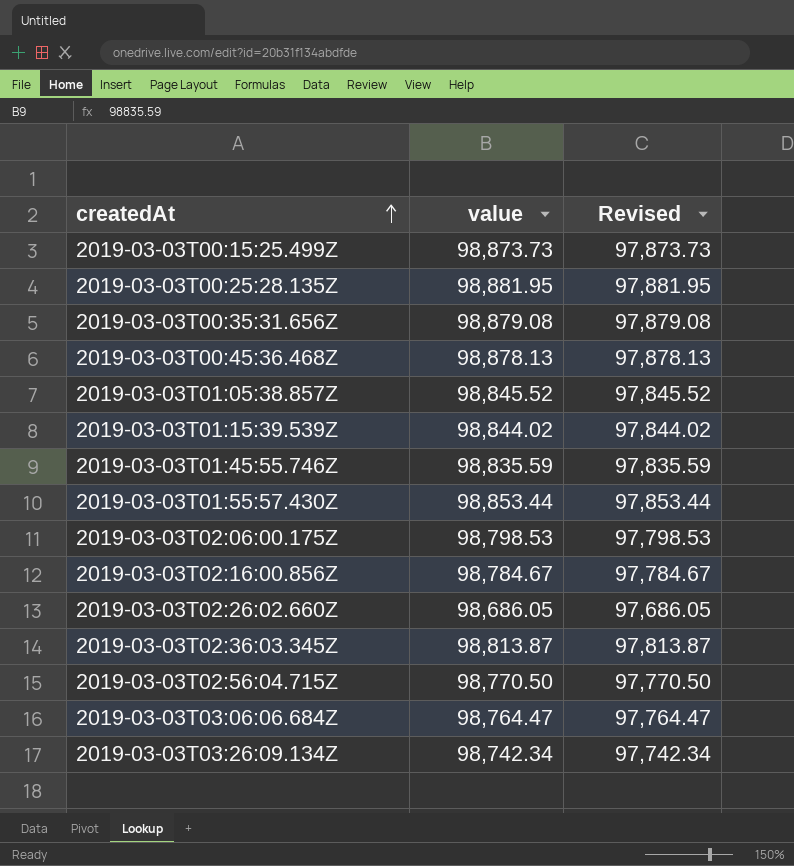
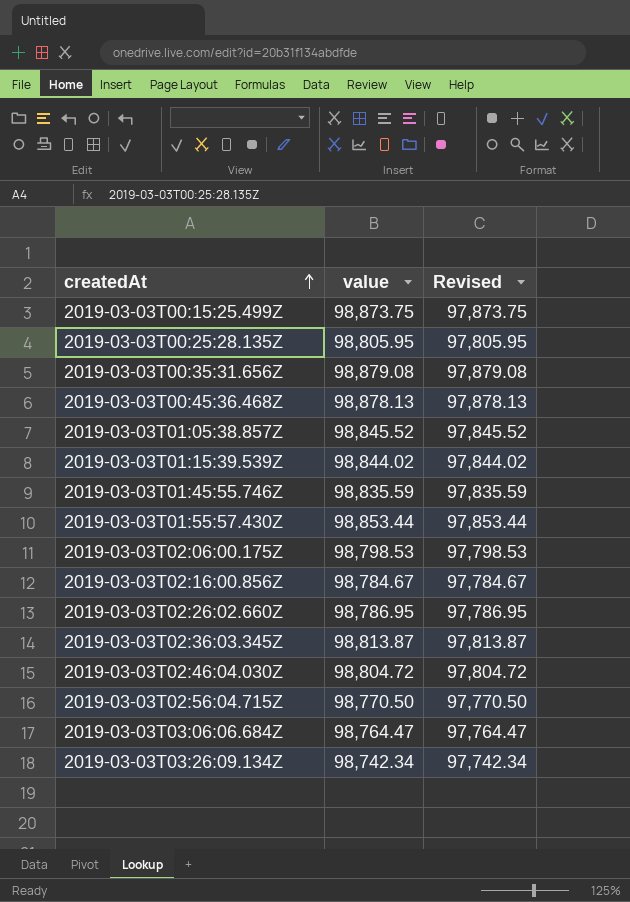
2019-03-03T00:15:25.499Z | value: 98,873.73 -> 98,873.75
2019-03-03T00:15:25.499Z | Revised: 97,873.73 -> 97,873.75
2019-03-03T00:25:28.135Z | value: 98,881.95 -> 98,805.95
2019-03-03T00:25:28.135Z | Revised: 97,881.95 -> 97,805.95
2019-03-03T02:26:02.660Z | value: 98,686.05 -> 98,786.95
2019-03-03T02:26:02.660Z | Revised: 97,686.05 -> 97,786.95
row 2019-03-03T02:46:04.030Z: none -> 98,804.72 | 97,804.72

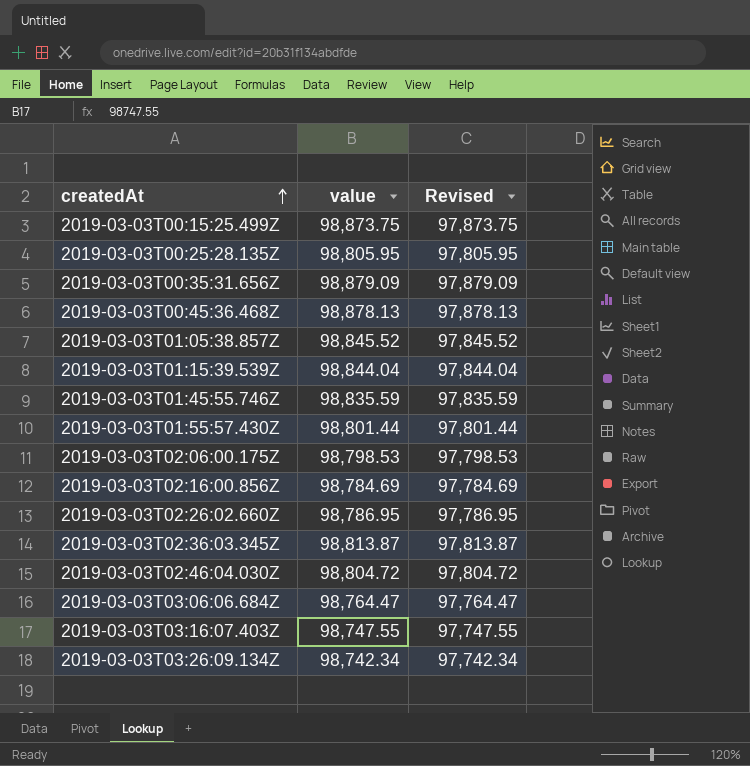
row 2019-03-03T02:56:04.715Z: 98,770.50 | 97,770.50 -> none
2019-03-03T00:35:31.656Z | value: 98,879.08 -> 98,879.09
2019-03-03T00:35:31.656Z | Revised: 97,879.08 -> 97,879.09
2019-03-03T01:15:39.539Z | value: 98,844.02 -> 98,844.04
2019-03-03T01:15:39.539Z | Revised: 97,844.02 -> 97,844.04
2019-03-03T01:55:57.430Z | value: 98,853.44 -> 98,801.44
2019-03-03T01:55:57.430Z | Revised: 97,853.44 -> 97,801.44
2019-03-03T02:16:00.856Z | value: 98,784.67 -> 98,784.69
2019-03-03T02:16:00.856Z | Revised: 97,784.67 -> 97,784.69
row 2019-03-03T03:16:07.403Z: none -> 98,747.55 | 97,747.55

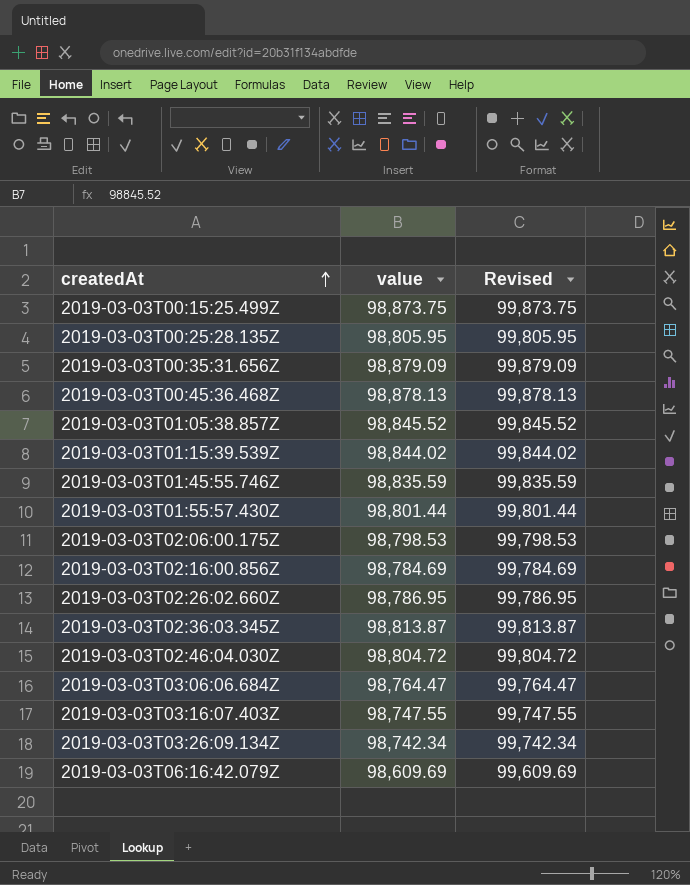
column Revised | formula: [value] - 1000 -> [value] + 1000
2019-03-03T01:15:39.539Z | value: 98,844.04 -> 98,844.02
row 2019-03-03T06:16:42.079Z: none -> 98,609.69 | 99,609.69

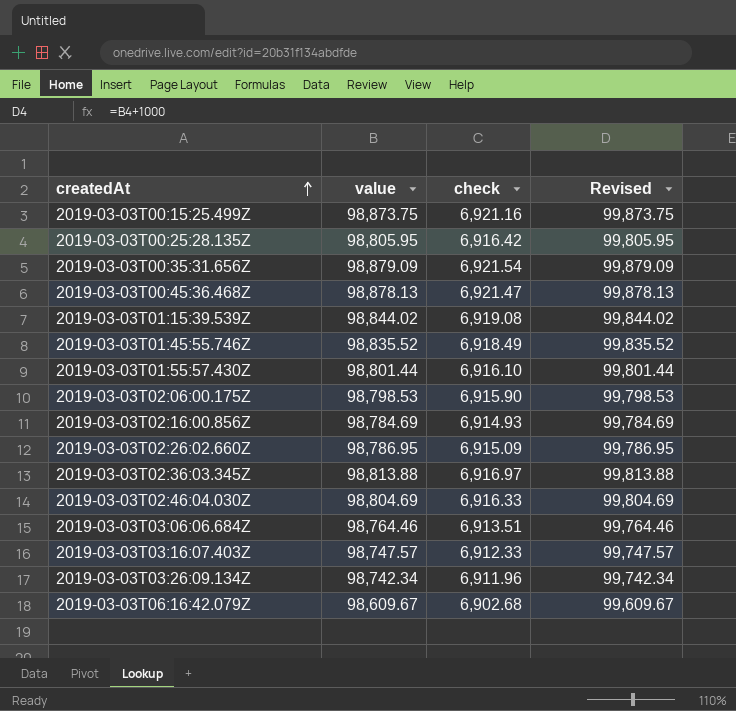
column check | formula: none -> [value] * 0.07
row 2019-03-03T01:05:38.857Z: 98,845.52 | 99,845.52 -> none
2019-03-03T01:45:55.746Z | value: 98,835.59 -> 98,835.52
2019-03-03T01:45:55.746Z | Revised: 99,835.59 -> 99,835.52
2019-03-03T02:36:03.345Z | value: 98,813.87 -> 98,813.88
2019-03-03T02:36:03.345Z | Revised: 99,813.87 -> 99,813.88
2019-03-03T02:46:04.030Z | value: 98,804.72 -> 98,804.69
2019-03-03T02:46:04.030Z | Revised: 99,804.72 -> 99,804.69
2019-03-03T03:06:06.684Z | value: 98,764.47 -> 98,764.46
2019-03-03T03:06:06.684Z | Revised: 99,764.47 -> 99,764.46
2019-03-03T03:16:07.403Z | value: 98,747.55 -> 98,747.57
2019-03-03T03:16:07.403Z | Revised: 99,747.55 -> 99,747.57
2019-03-03T06:16:42.079Z | value: 98,609.69 -> 98,609.67
2019-03-03T06:16:42.079Z | Revised: 99,609.69 -> 99,609.67

